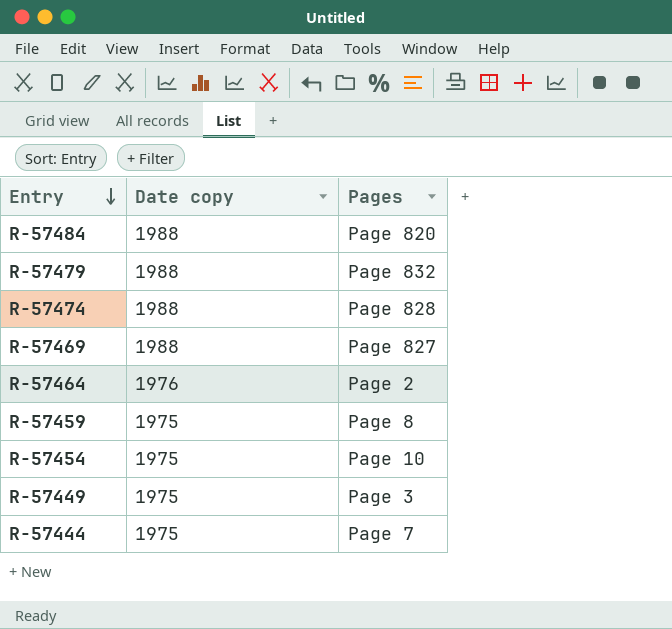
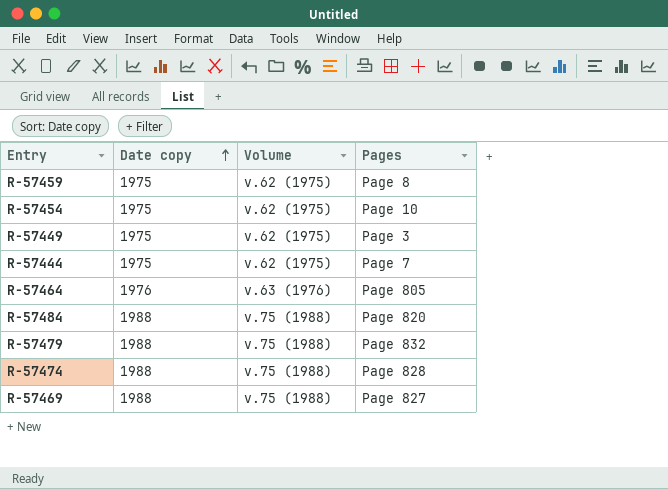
row order: Entry descending -> Date copy ascending
column Volume | position: none -> 3
R-57464 | Pages: Page 2 -> Page 805

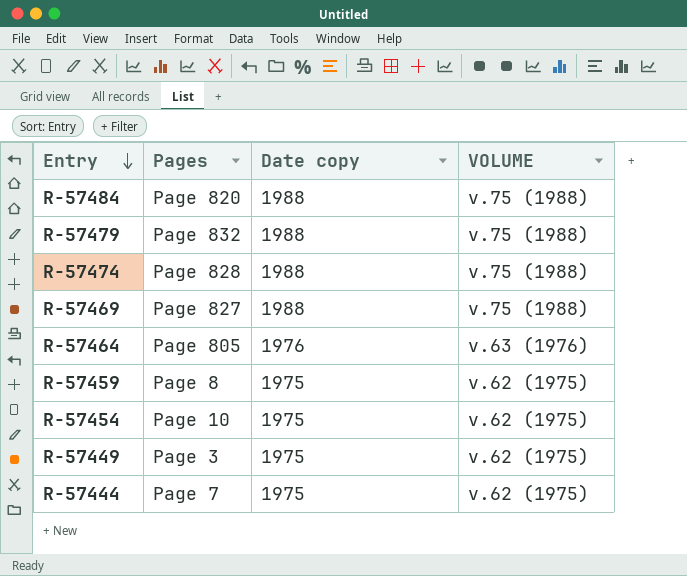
row order: Date copy ascending -> Entry descending
column Pages | position: 4 -> 2
column name: Volume -> VOLUME

